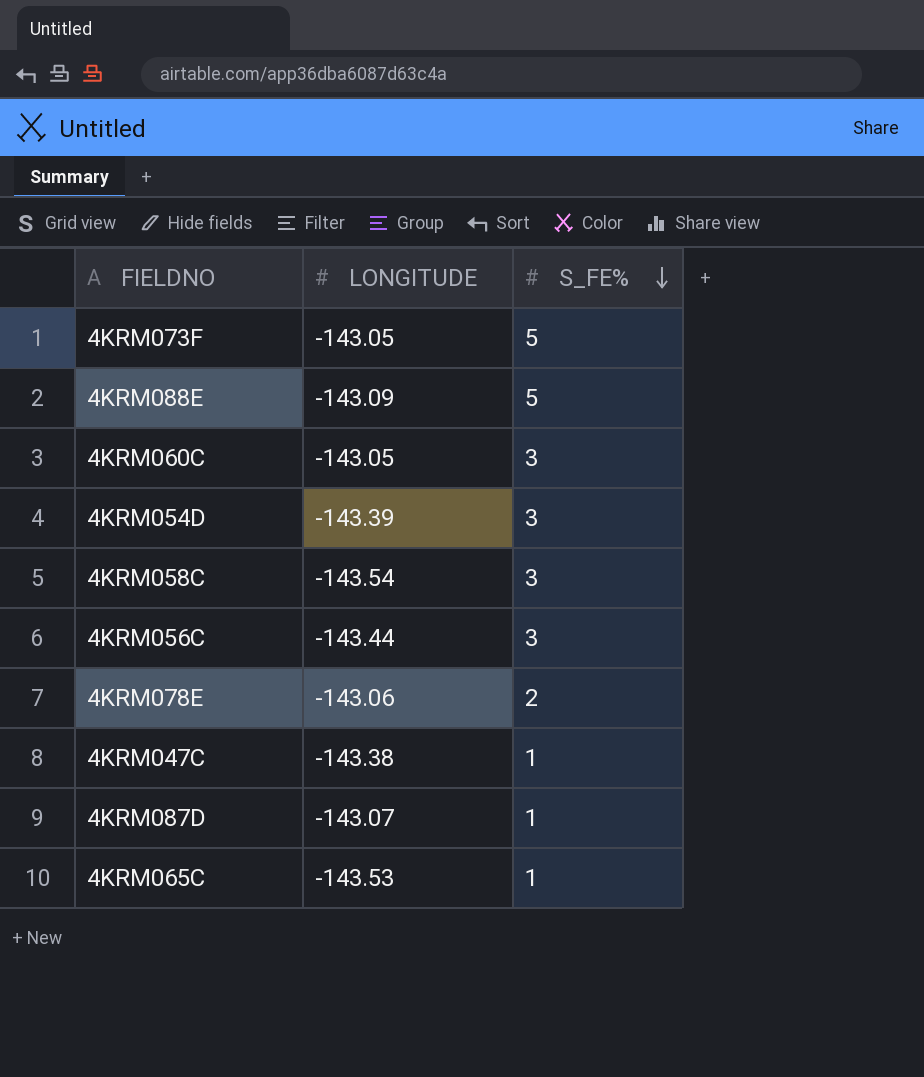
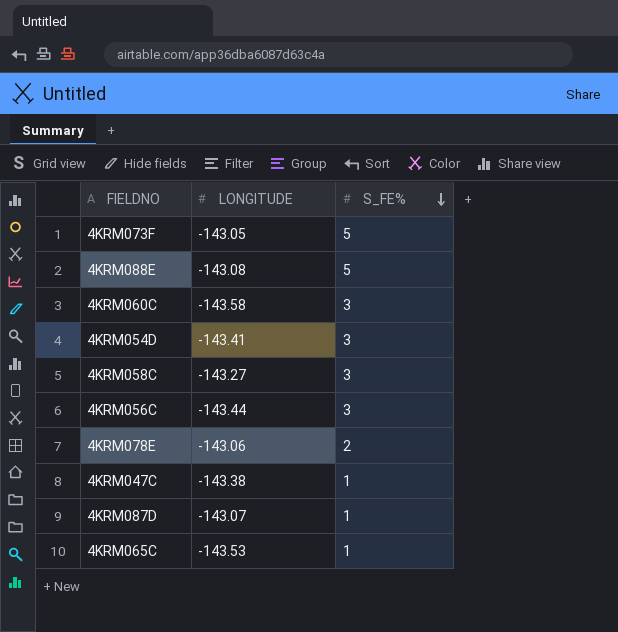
4KRM088E | LONGITUDE: -143.09 -> -143.08
4KRM060C | LONGITUDE: -143.05 -> -143.58
4KRM054D | LONGITUDE: -143.39 -> -143.41
4KRM058C | LONGITUDE: -143.54 -> -143.27

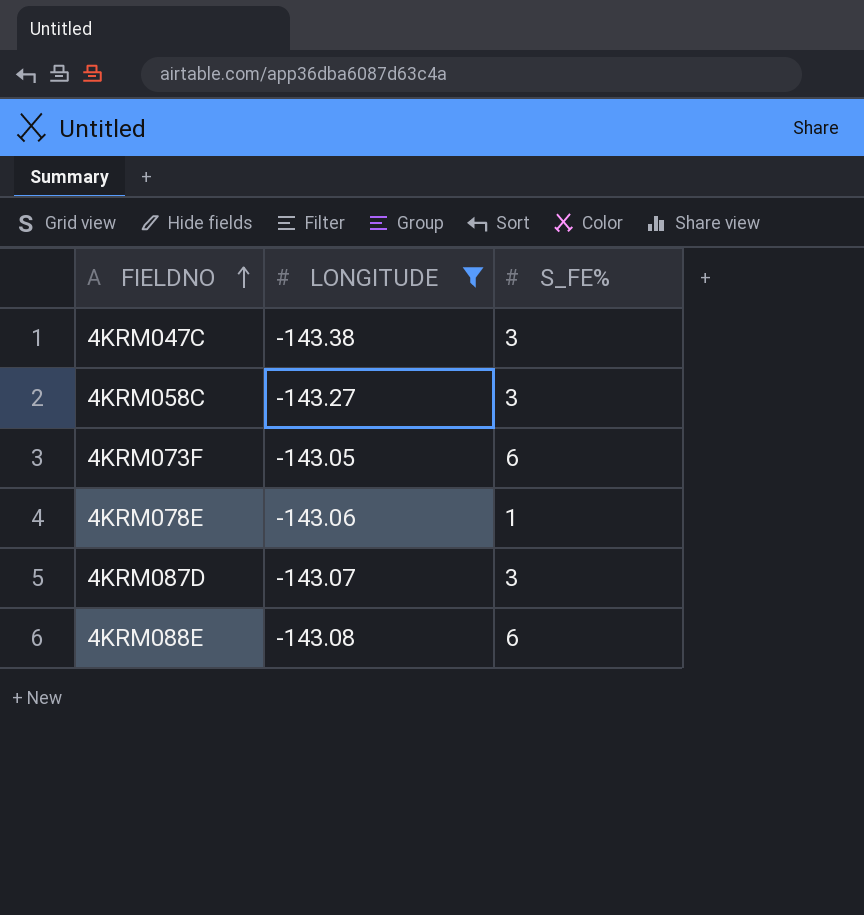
filter: none -> LONGITUDE >= -143.38
row order: S_FE% descending -> FIELDNO ascending
4KRM047C | S_FE%: 1 -> 3
4KRM073F | S_FE%: 5 -> 6
4KRM078E | S_FE%: 2 -> 1
4KRM087D | S_FE%: 1 -> 3
4KRM088E | S_FE%: 5 -> 6

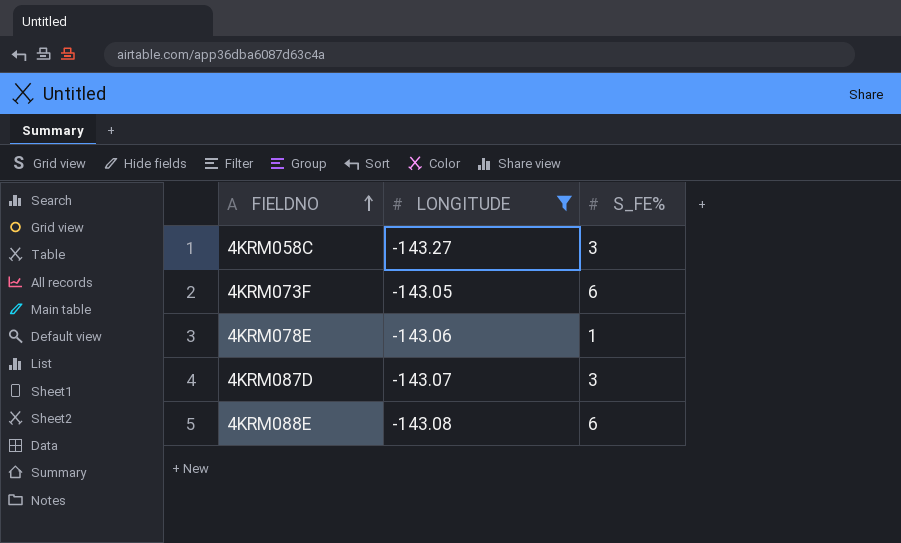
row 4KRM047C: -143.38 | 3 -> none

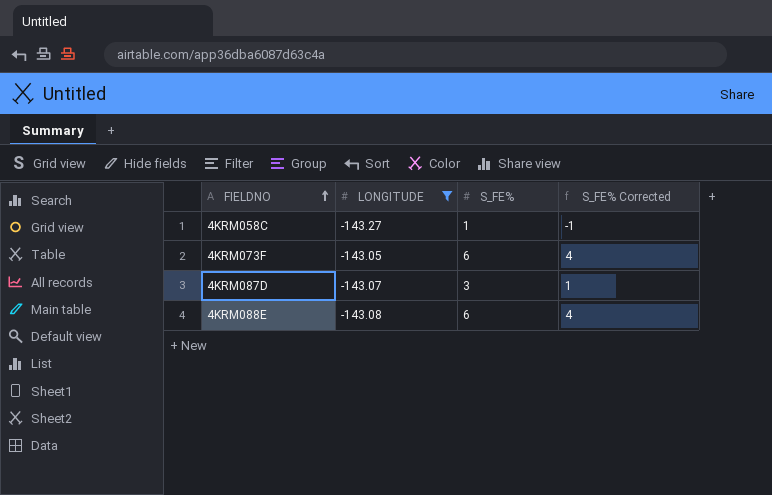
column S_FE% Corrected | formula: none -> [S_FE%] - 2
row 4KRM078E: -143.06 | 1 -> none
4KRM058C | S_FE%: 3 -> 1

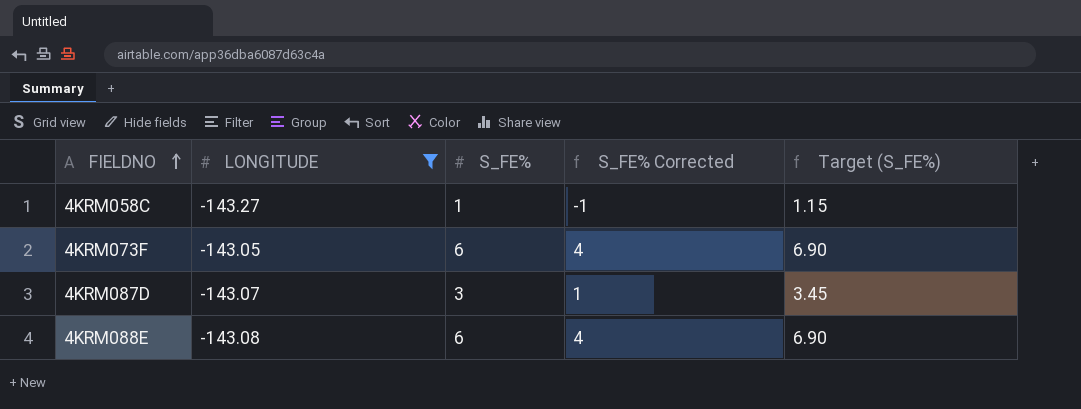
column Target (S_FE%) | formula: none -> [S_FE%] * 1.15

